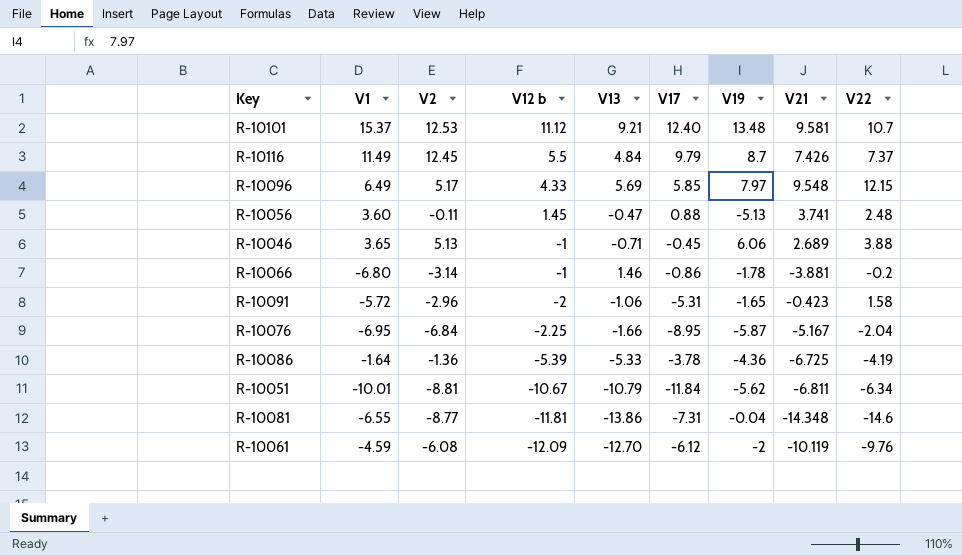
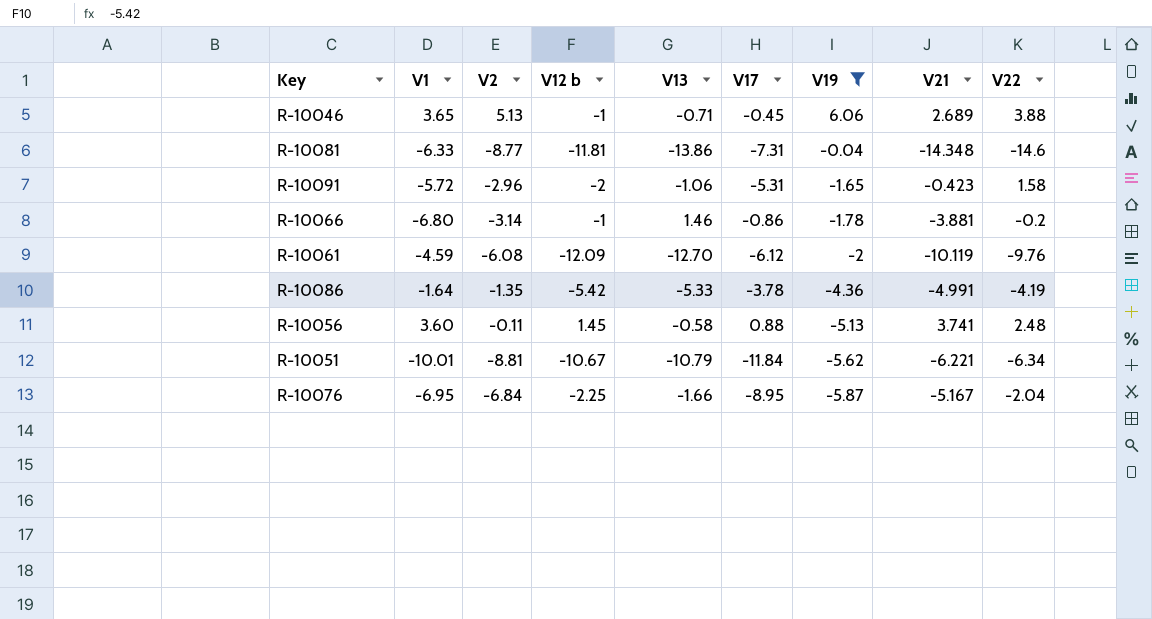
filter: none -> V19 <= 6.06
row order: V12 b descending -> V19 descending
R-10081 | V1: -6.55 -> -6.33
R-10086 | V2: -1.36 -> -1.35
R-10086 | V12 b: -5.39 -> -5.42
R-10086 | V21: -6.725 -> -4.991
R-10056 | V13: -0.47 -> -0.58
R-10051 | V21: -6.811 -> -6.221

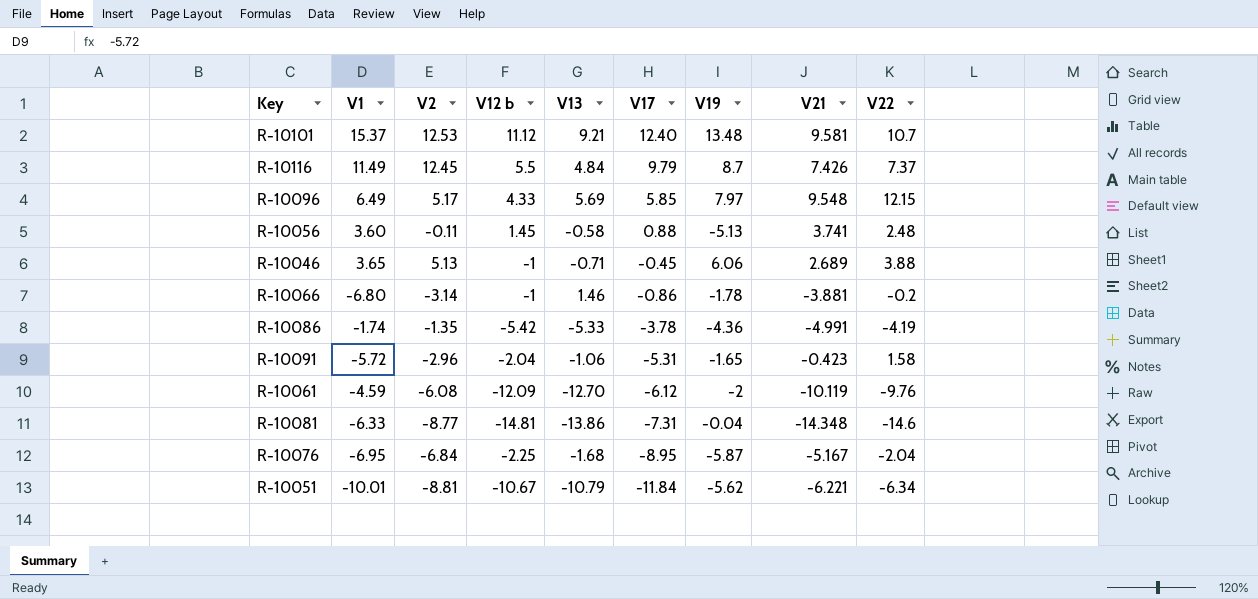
filter: V19 <= 6.06 -> none
row order: V19 descending -> V17 descending
R-10086 | V1: -1.64 -> -1.74
R-10091 | V12 b: -2 -> -2.04
R-10081 | V12 b: -11.81 -> -14.81
R-10076 | V13: -1.66 -> -1.68

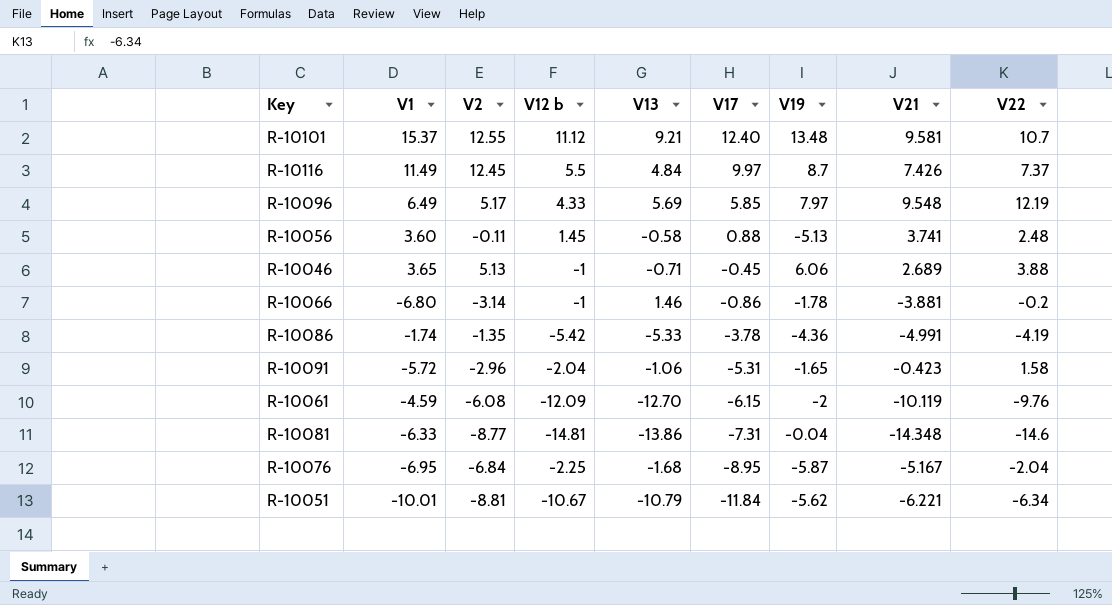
R-10101 | V2: 12.53 -> 12.55
R-10116 | V17: 9.79 -> 9.97
R-10096 | V22: 12.15 -> 12.19
R-10061 | V17: -6.12 -> -6.15

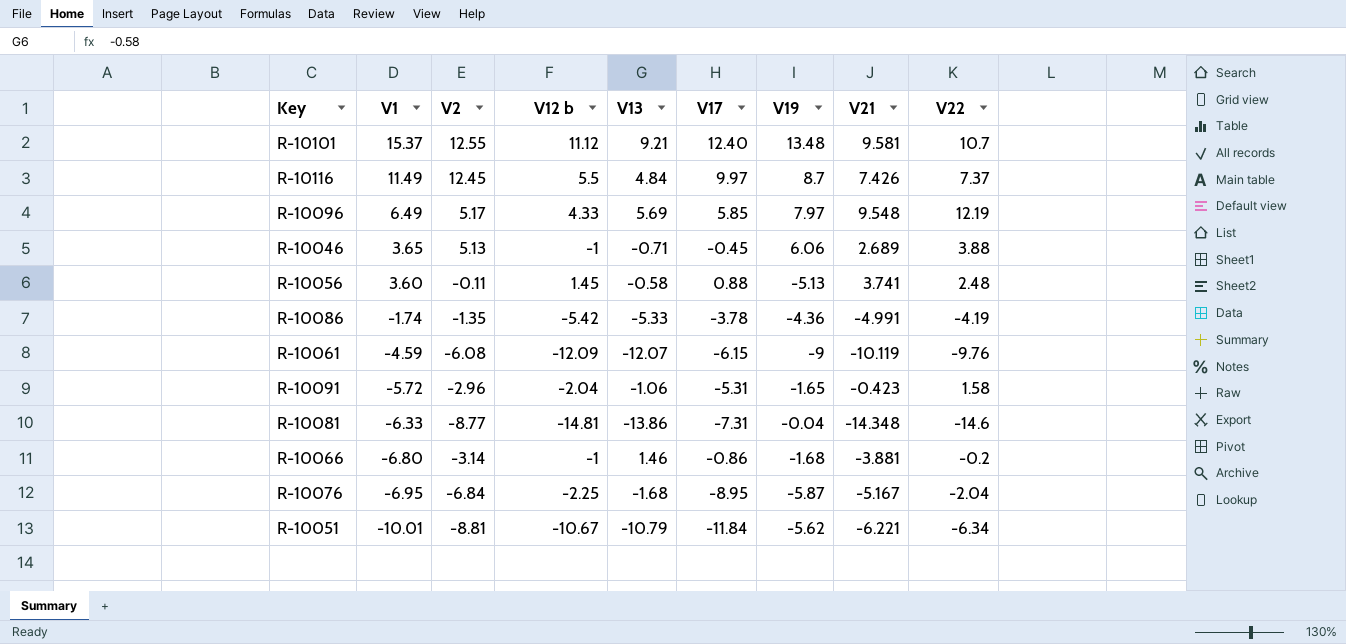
row order: V17 descending -> V1 descending
R-10061 | V13: -12.70 -> -12.07
R-10061 | V19: -2 -> -9
R-10066 | V19: -1.78 -> -1.68

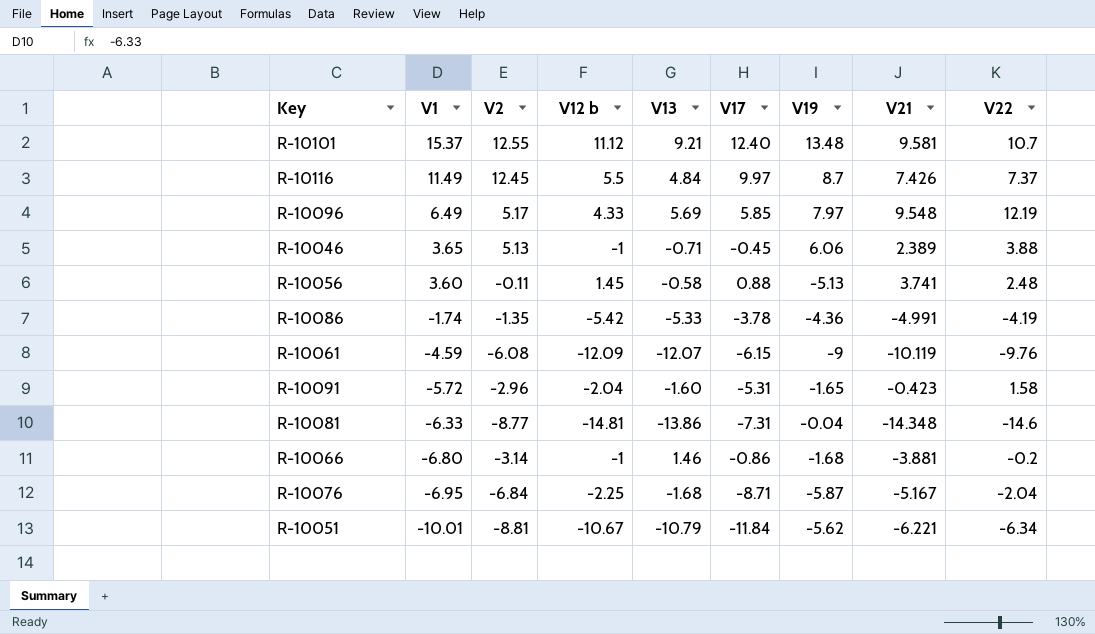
R-10046 | V21: 2.689 -> 2.389
R-10091 | V13: -1.06 -> -1.60
R-10076 | V17: -8.95 -> -8.71

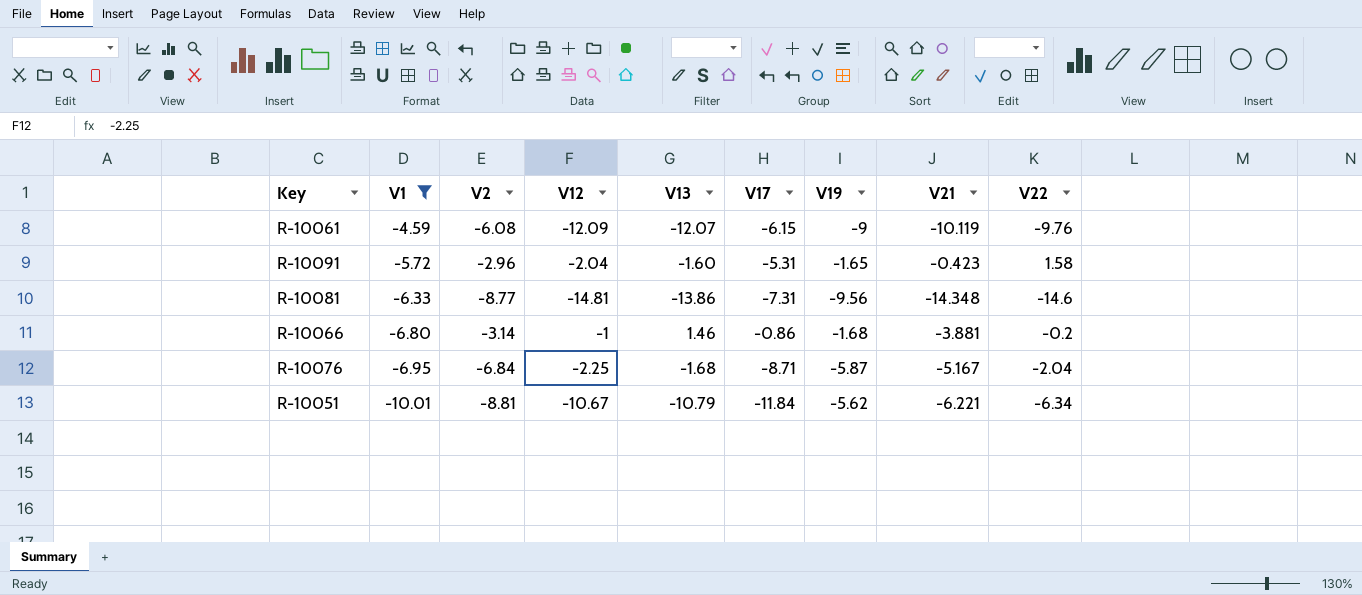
filter: none -> V1 <= -4.59
column name: V12 b -> V12
R-10081 | V19: -0.04 -> -9.56

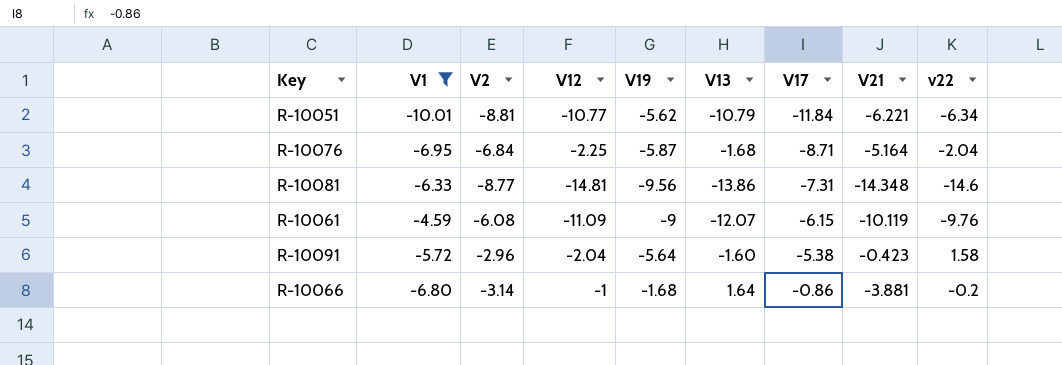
row order: V1 descending -> V17 ascending
column V19 | position: 7 -> 5
column name: V22 -> v22
R-10051 | V12: -10.67 -> -10.77
R-10076 | V21: -5.167 -> -5.164
R-10061 | V12: -12.09 -> -11.09
R-10091 | V19: -1.65 -> -5.64
R-10091 | V17: -5.31 -> -5.38
R-10066 | V13: 1.46 -> 1.64

